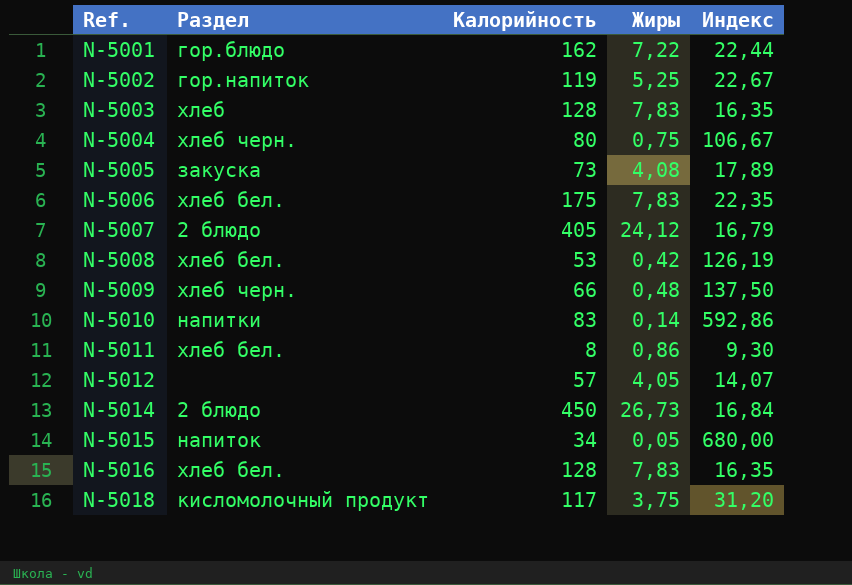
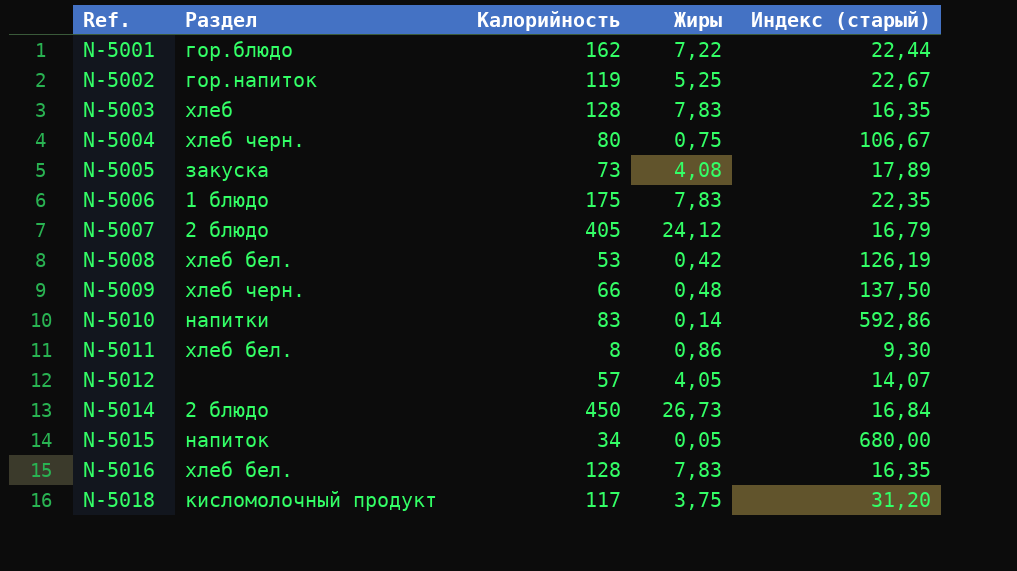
column name: Индекс -> Индекс (старый)
N-5006 | Раздел: хлеб бел. -> 1 блюдо

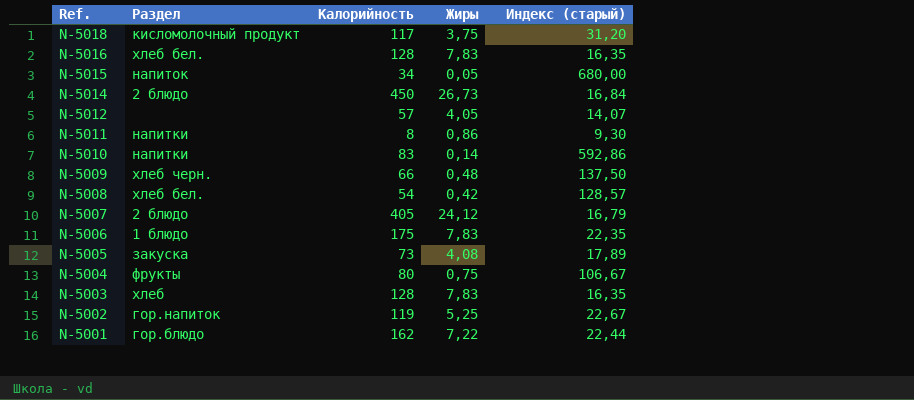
row order: Ref. ascending -> Ref. descending
N-5011 | Раздел: хлеб бел. -> напитки
N-5008 | Калорийность: 53 -> 54
N-5008 | Индекс (старый): 126,19 -> 128,57
N-5004 | Раздел: хлеб черн. -> фрукты

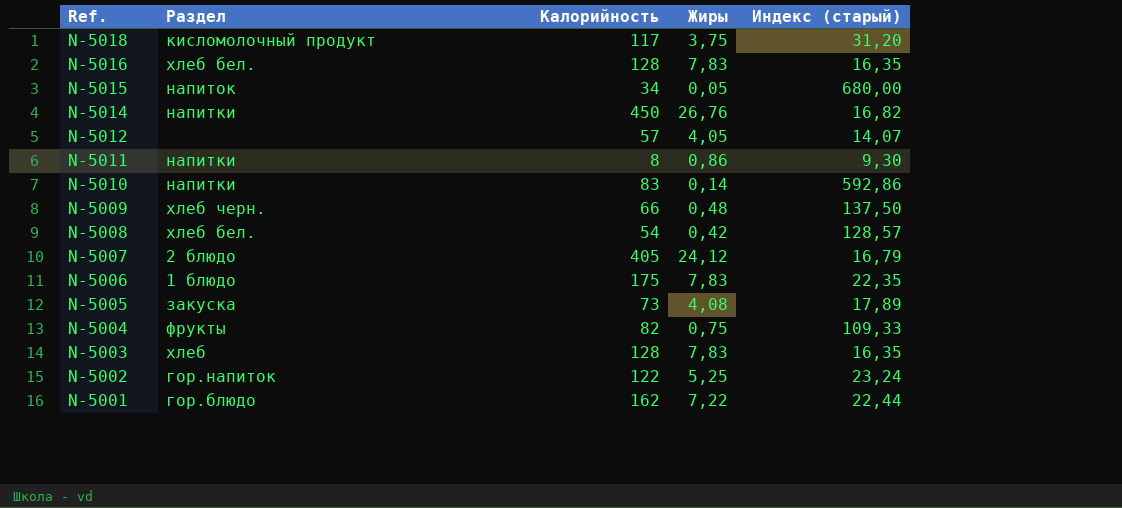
N-5014 | Раздел: 2 блюдо -> напитки
N-5014 | Жиры: 26,73 -> 26,76
N-5014 | Индекс (старый): 16,84 -> 16,82
N-5004 | Калорийность: 80 -> 82
N-5004 | Индекс (старый): 106,67 -> 109,33
N-5002 | Калорийность: 119 -> 122
N-5002 | Индекс (старый): 22,67 -> 23,24

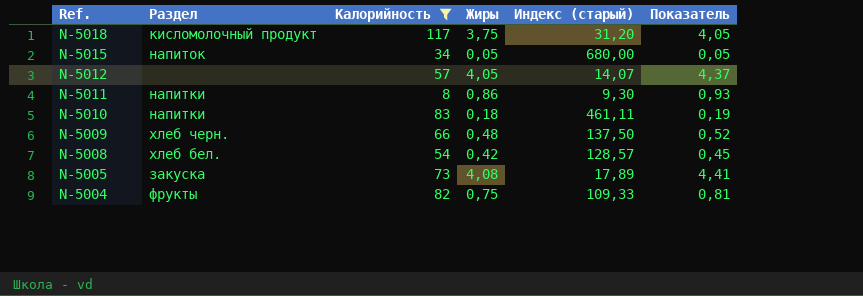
filter: none -> Калорийность <= 117
column Показатель | formula: none -> [Жиры] * 1,08
N-5010 | Жиры: 0,14 -> 0,18
N-5010 | Индекс (старый): 592,86 -> 461,11

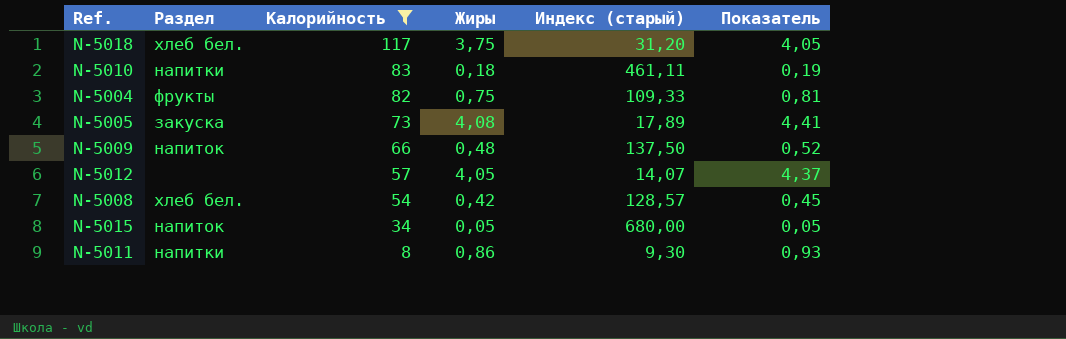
row order: Ref. descending -> Калорийность descending
N-5018 | Раздел: кисломолочный продукт -> хлеб бел.
N-5009 | Раздел: хлеб черн. -> напиток

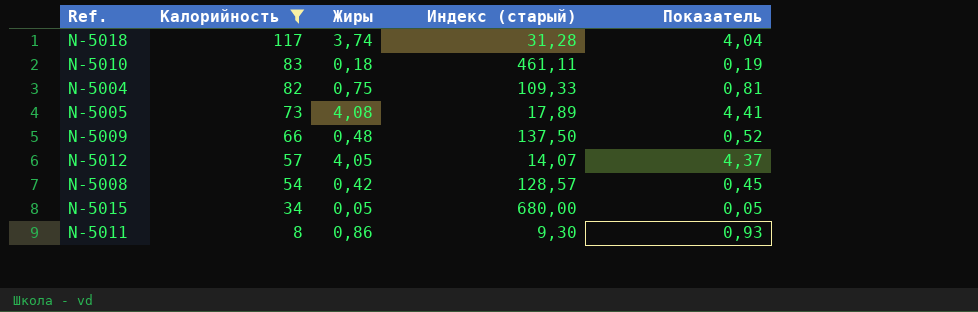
column Раздел | position: 2 -> none
N-5018 | Жиры: 3,75 -> 3,74
N-5018 | Индекс (старый): 31,20 -> 31,28
N-5018 | Показатель: 4,05 -> 4,04

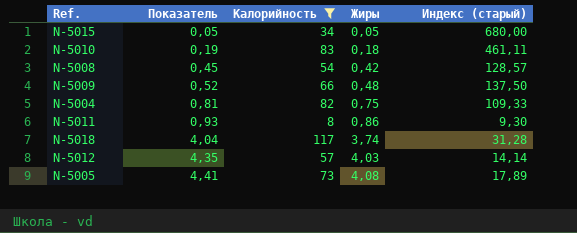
row order: Калорийность descending -> Показатель ascending
column Показатель | position: 5 -> 2
N-5012 | Показатель: 4,37 -> 4,35
N-5012 | Жиры: 4,05 -> 4,03
N-5012 | Индекс (старый): 14,07 -> 14,14

